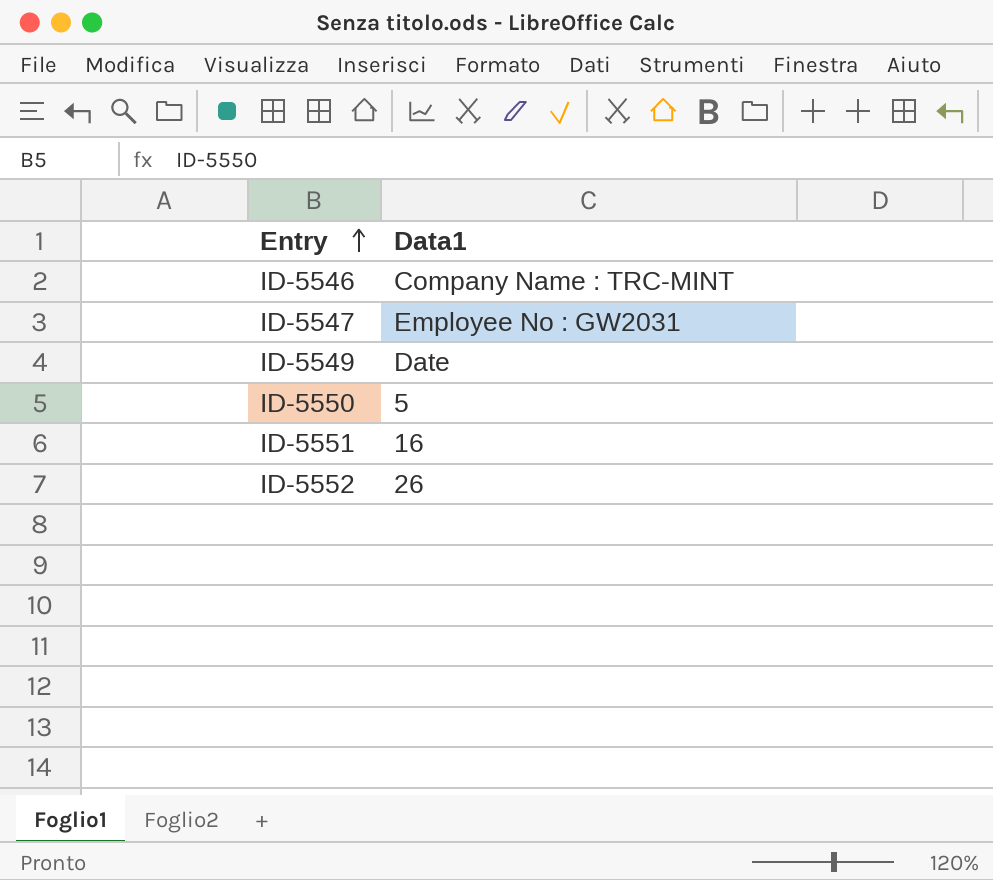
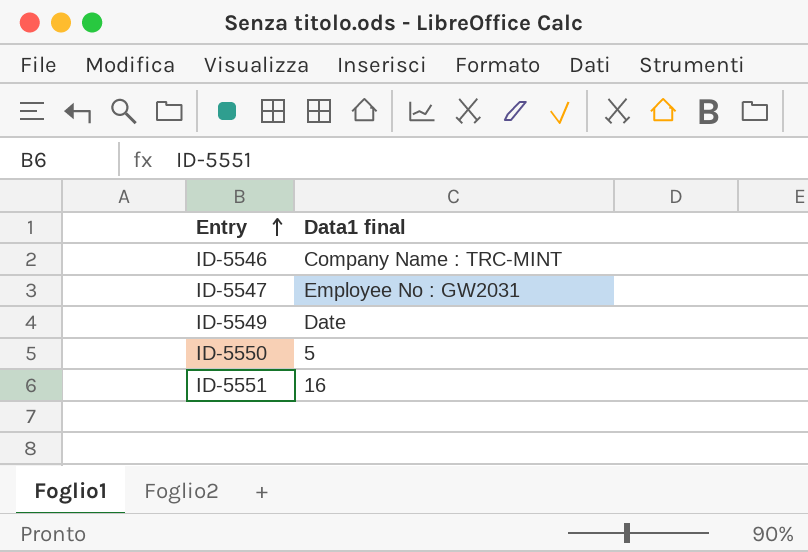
column name: Data1 -> Data1 final
row ID-5552: 26 -> none

